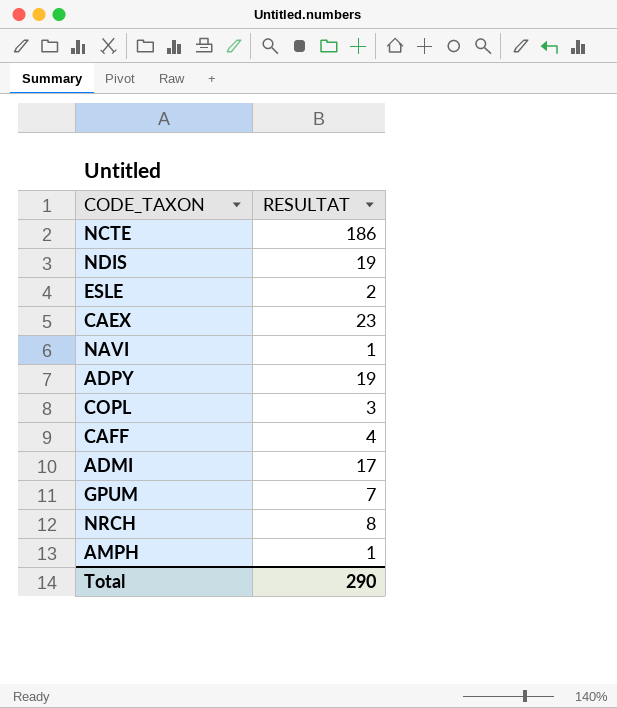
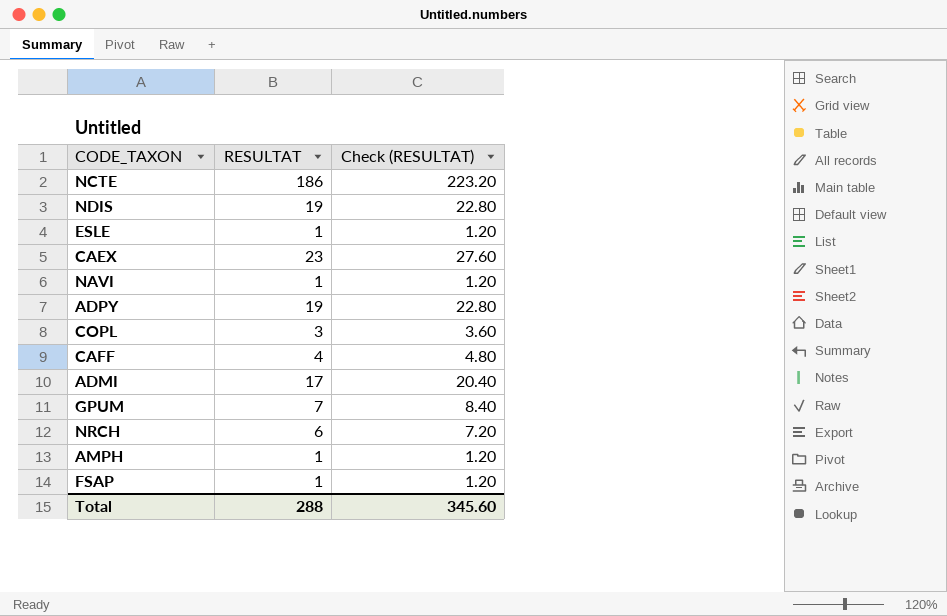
column Check (RESULTAT) | formula: none -> [RESULTAT] * 1.2
ESLE | RESULTAT: 2 -> 1
NRCH | RESULTAT: 8 -> 6
row FSAP: none -> 1 | 1.20
Total | RESULTAT: 290 -> 288

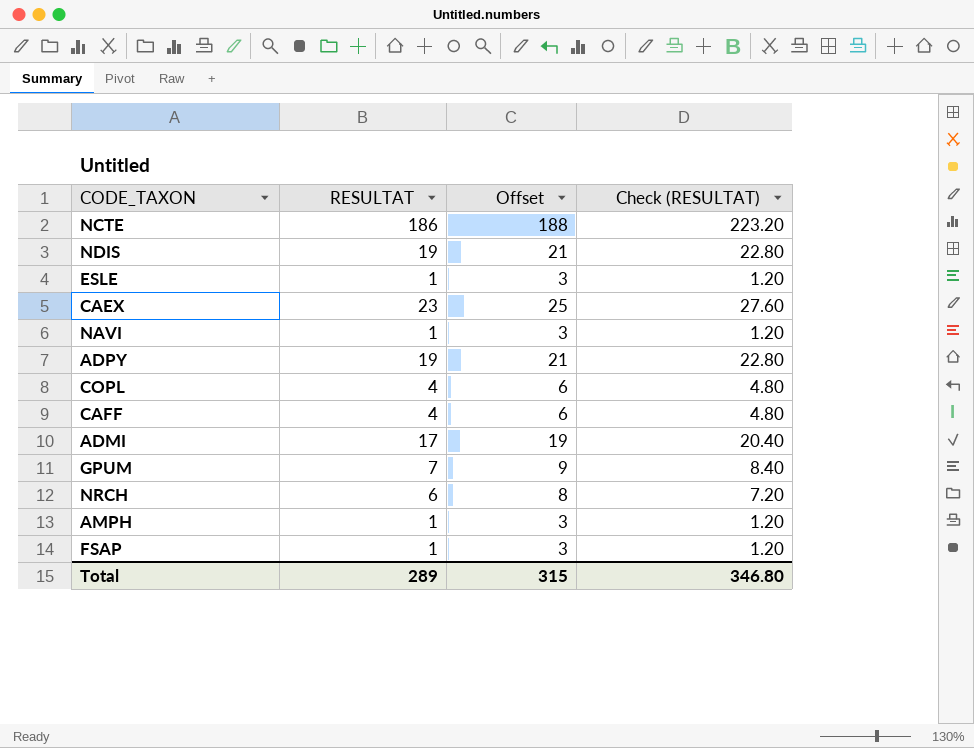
column Offset | formula: none -> [RESULTAT] + 2
COPL | RESULTAT: 3 -> 4
COPL | Check (RESULTAT): 3.60 -> 4.80
Total | RESULTAT: 288 -> 289
Total | Check (RESULTAT): 345.60 -> 346.80

